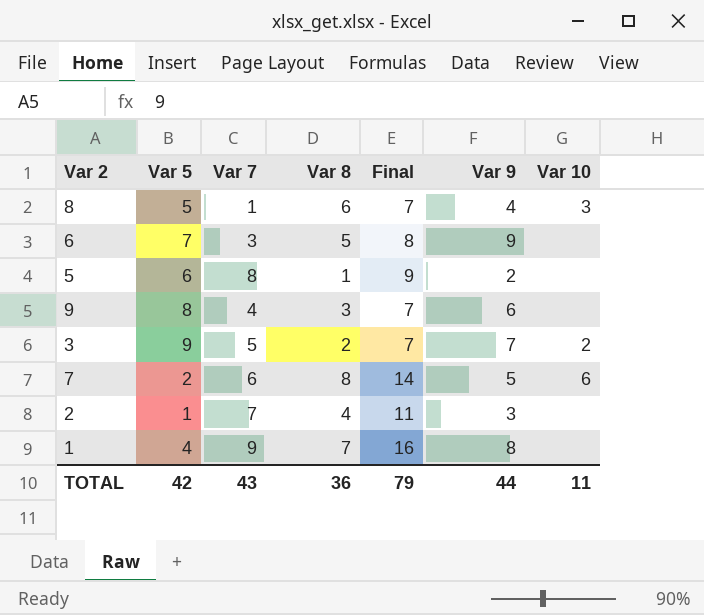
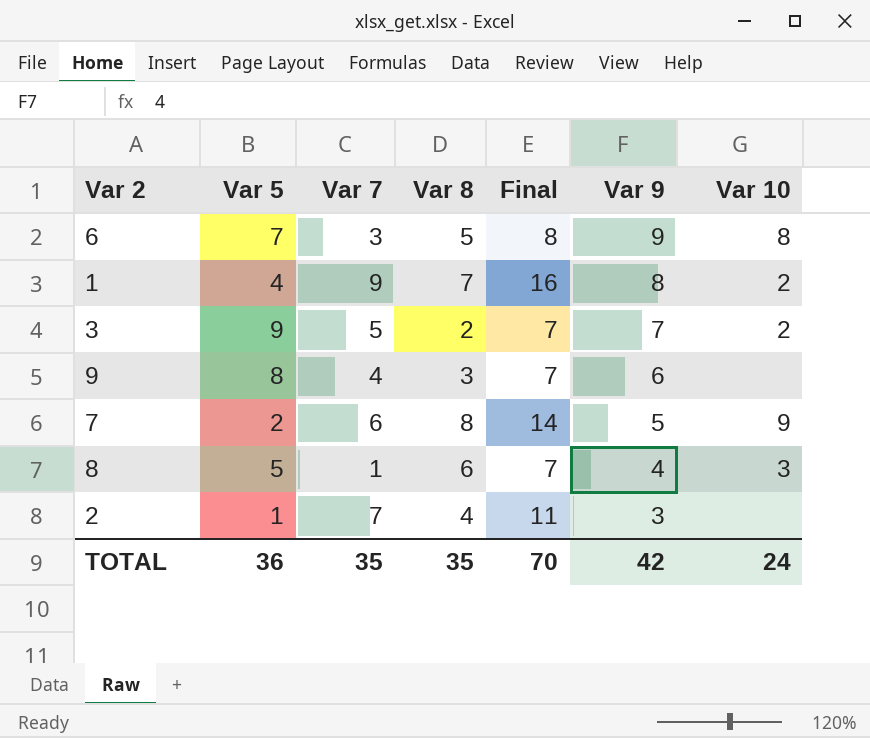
row order: none -> Var 9 descending
row 5: 6 | 8 | 1 | 9 | 2 | none -> none
6 | Var 10: none -> 8
1 | Var 10: none -> 2
7 | Var 10: 6 -> 9
TOTAL | Var 5: 42 -> 36
TOTAL | Var 7: 43 -> 35
TOTAL | Var 8: 36 -> 35
TOTAL | Final: 79 -> 70
TOTAL | Var 9: 44 -> 42
TOTAL | Var 10: 11 -> 24

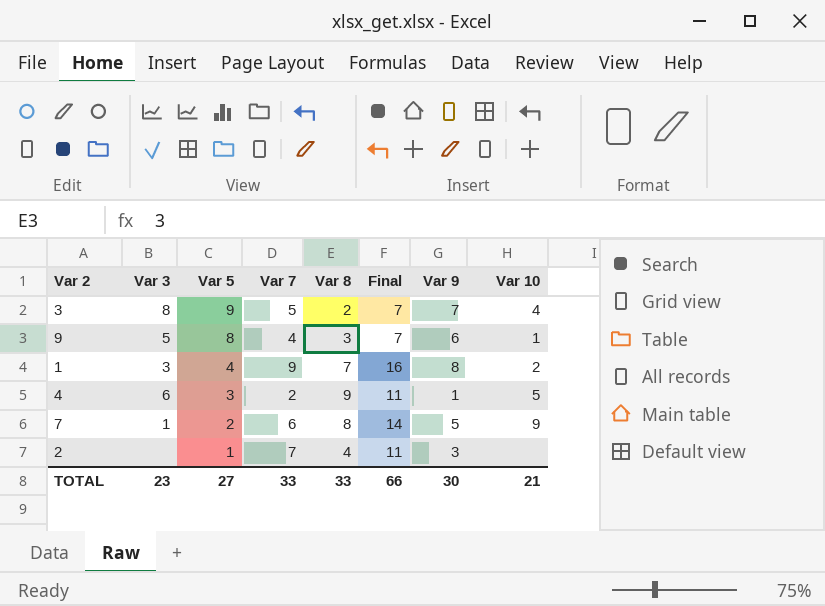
row order: Var 9 descending -> Var 5 descending
column Var 3 | position: none -> 2
row 6: 7 | 3 | 5 | 8 | 9 | 8 -> none
row 8: 5 | 1 | 6 | 7 | 4 | 3 -> none
3 | Var 10: 2 -> 4
9 | Var 10: none -> 1
row 4: none -> 6 | 3 | 2 | 9 | 11 | 1 | 5
TOTAL | Var 5: 36 -> 27
TOTAL | Var 7: 35 -> 33
TOTAL | Var 8: 35 -> 33
TOTAL | Final: 70 -> 66
TOTAL | Var 9: 42 -> 30
TOTAL | Var 10: 24 -> 21

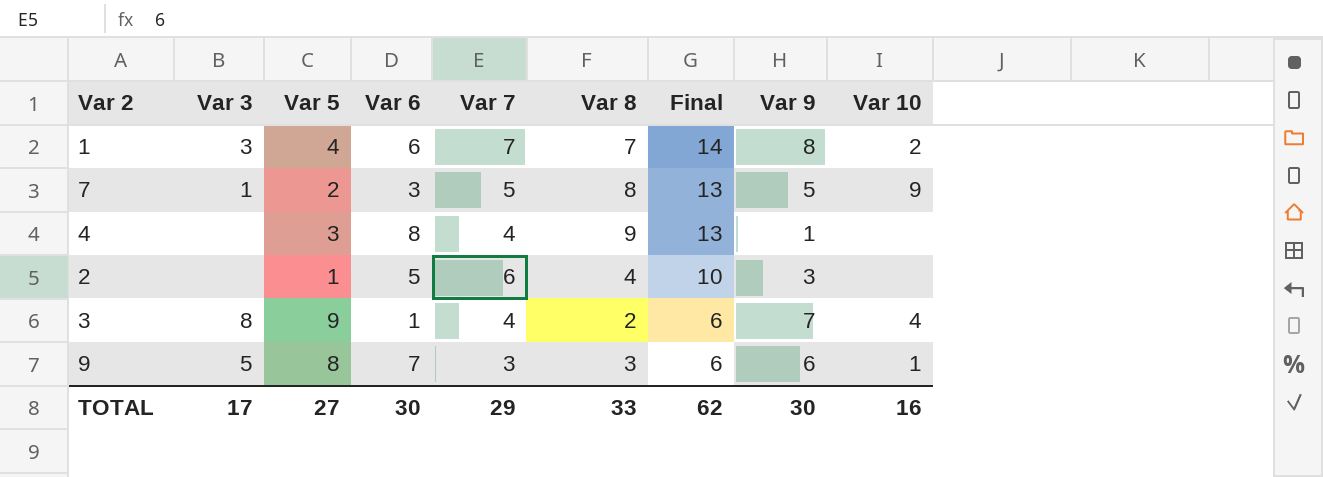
row order: Var 5 descending -> Final descending
column Var 6 | position: none -> 4
1 | Var 7: 9 -> 7
1 | Final: 16 -> 14
7 | Var 7: 6 -> 5
7 | Final: 14 -> 13
4 | Var 3: 6 -> none
4 | Var 7: 2 -> 4
4 | Final: 11 -> 13
4 | Var 10: 5 -> none
2 | Var 7: 7 -> 6
2 | Final: 11 -> 10
3 | Var 7: 5 -> 4
3 | Final: 7 -> 6
9 | Var 7: 4 -> 3
9 | Final: 7 -> 6
TOTAL | Var 3: 23 -> 17
TOTAL | Var 7: 33 -> 29
TOTAL | Final: 66 -> 62
TOTAL | Var 10: 21 -> 16

